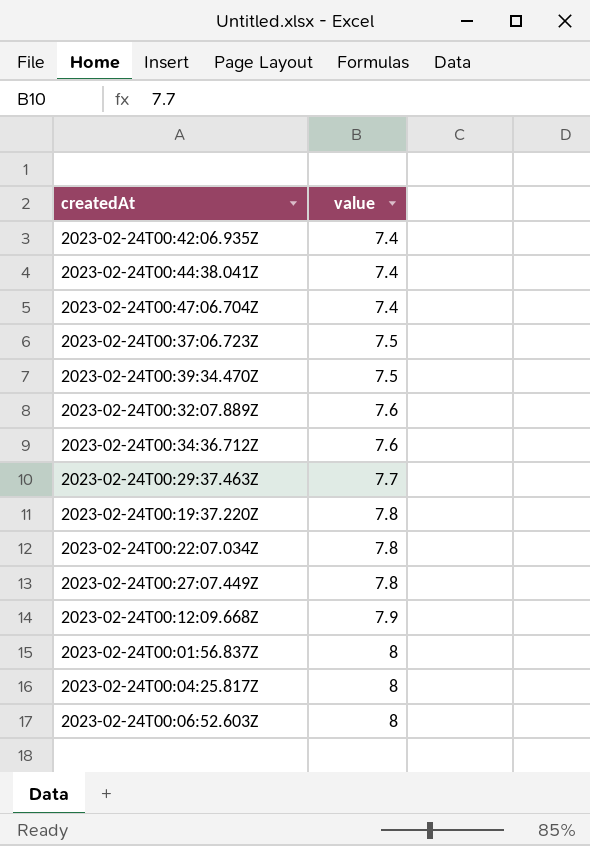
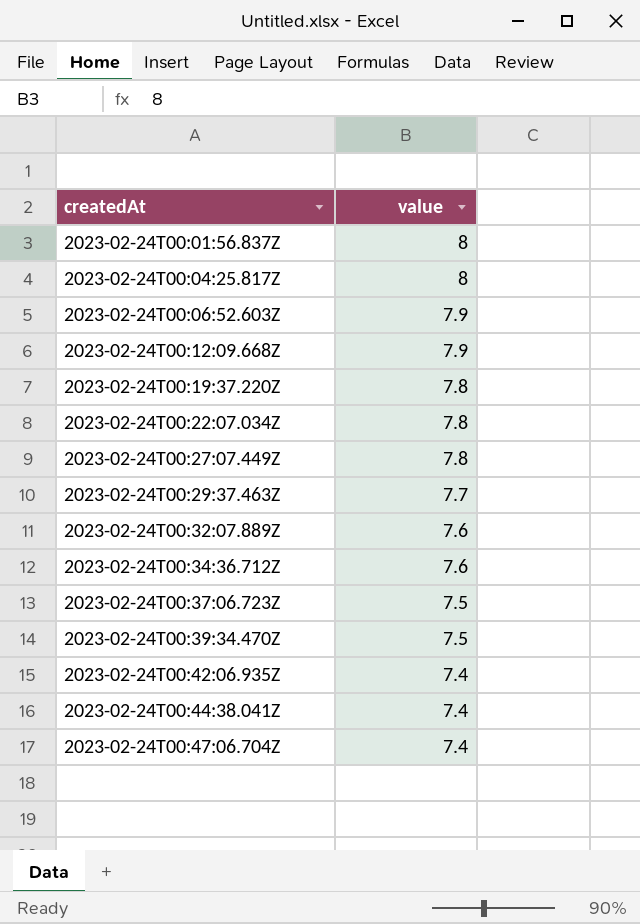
row order: value ascending -> createdAt ascending
2023-02-24T00:06:52.603Z | value: 8 -> 7.9

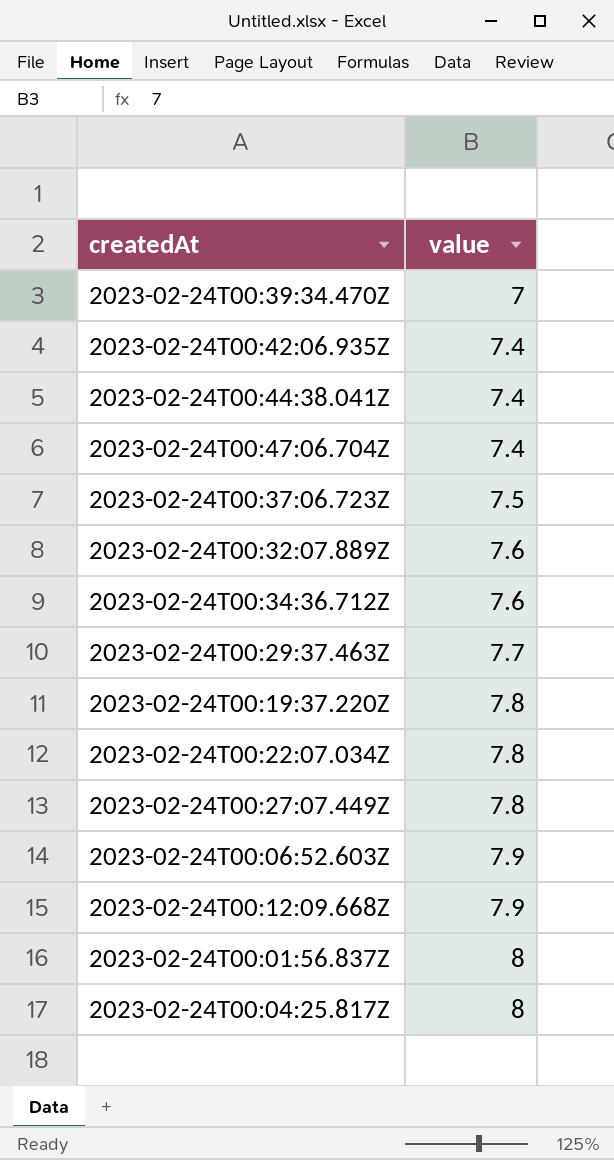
row order: createdAt ascending -> value ascending
2023-02-24T00:39:34.470Z | value: 7.5 -> 7

